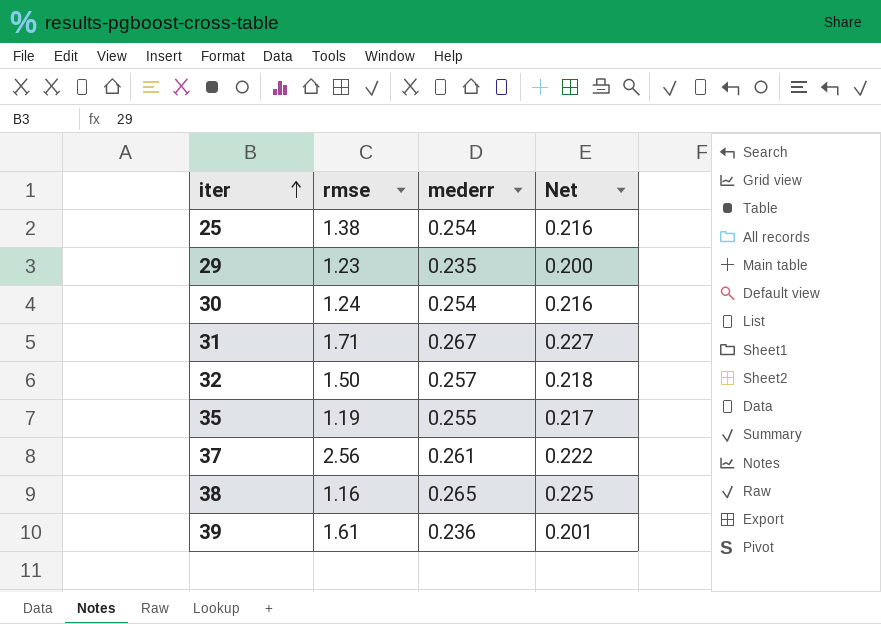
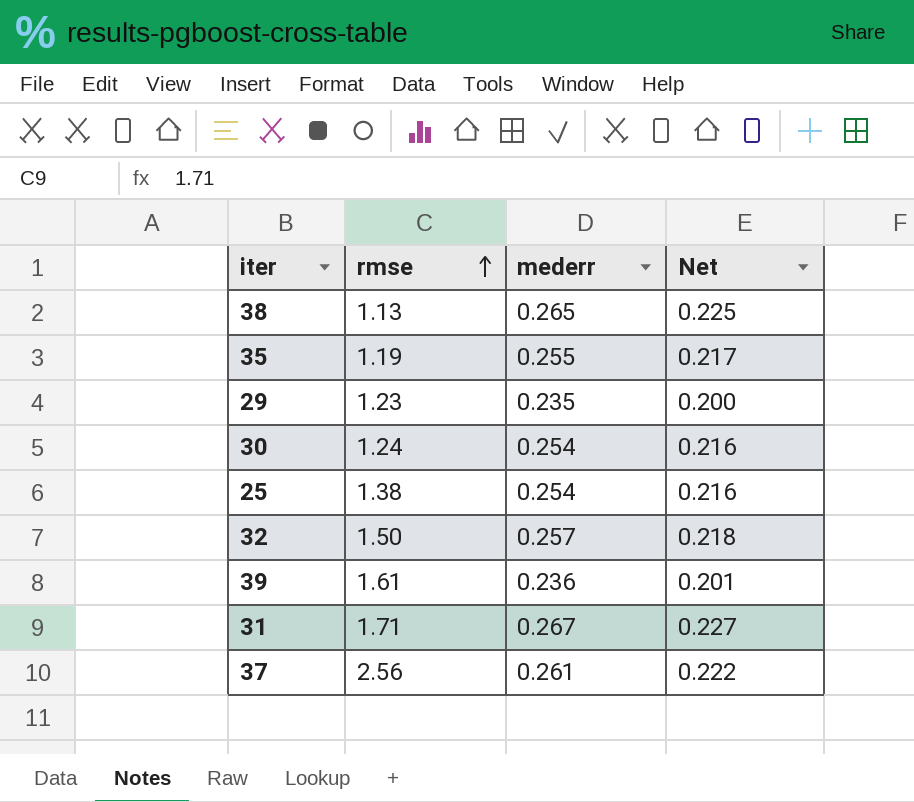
row order: iter ascending -> rmse ascending
38 | rmse: 1.16 -> 1.13

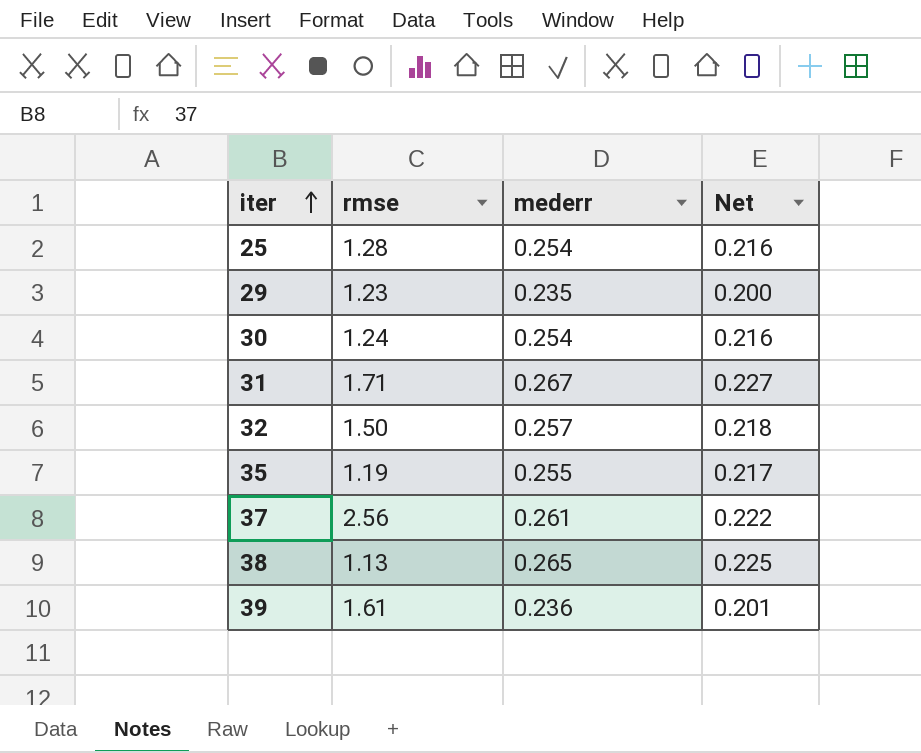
row order: rmse ascending -> iter ascending
25 | rmse: 1.38 -> 1.28

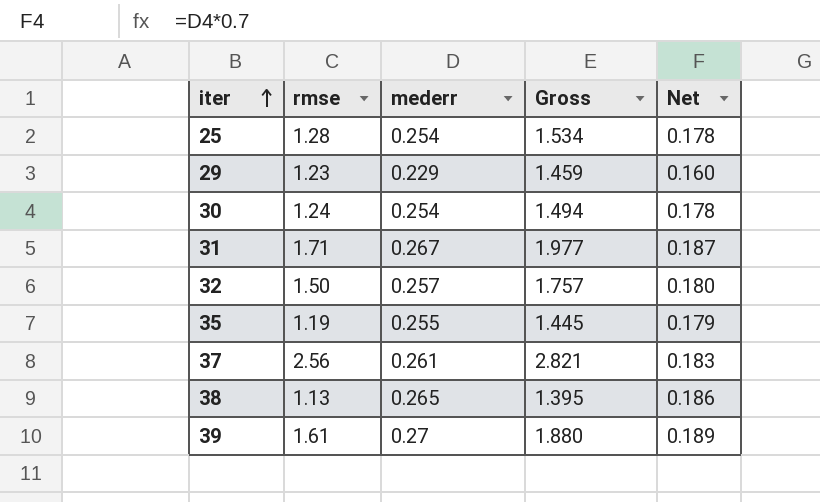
column Gross | formula: none -> [rmse] + [mederr]
column Net | formula: [mederr] * 0.85 -> [mederr] * 0.7
29 | mederr: 0.235 -> 0.229
39 | mederr: 0.236 -> 0.27

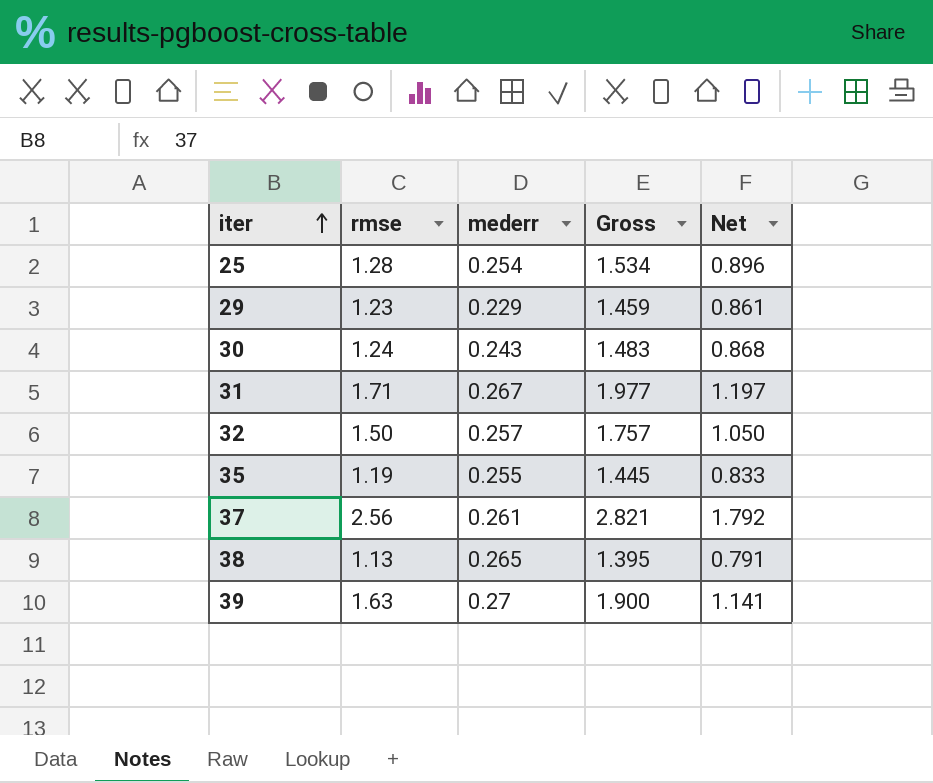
column Net | formula: [mederr] * 0.7 -> [rmse] * 0.7
30 | mederr: 0.254 -> 0.243
30 | Gross: 1.494 -> 1.483
39 | rmse: 1.61 -> 1.63
39 | Gross: 1.880 -> 1.900

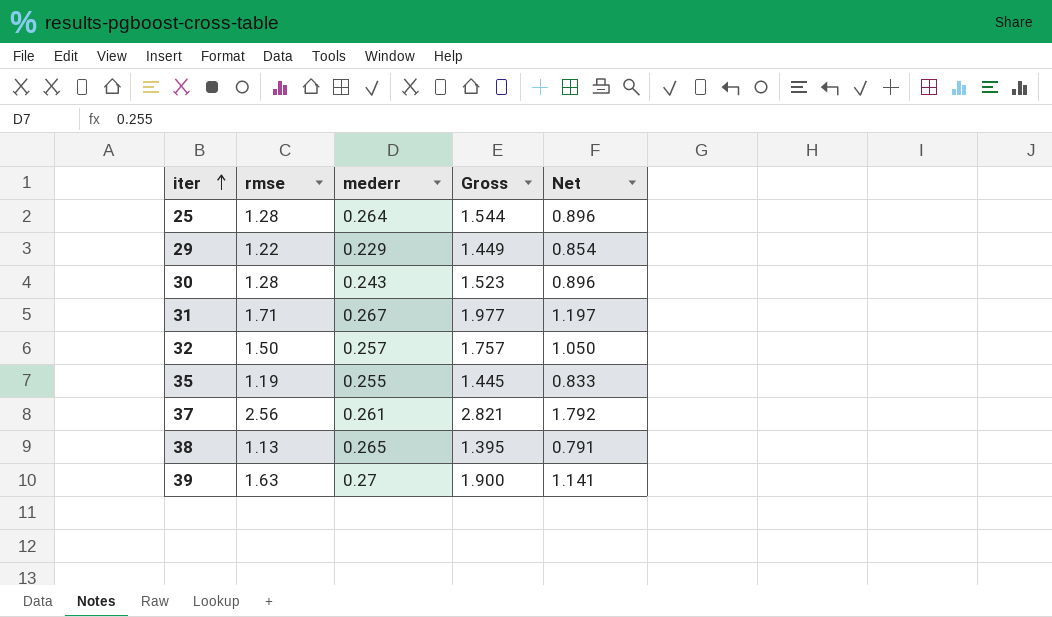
25 | mederr: 0.254 -> 0.264
25 | Gross: 1.534 -> 1.544
29 | rmse: 1.23 -> 1.22
29 | Gross: 1.459 -> 1.449
29 | Net: 0.861 -> 0.854
30 | rmse: 1.24 -> 1.28
30 | Gross: 1.483 -> 1.523
30 | Net: 0.868 -> 0.896

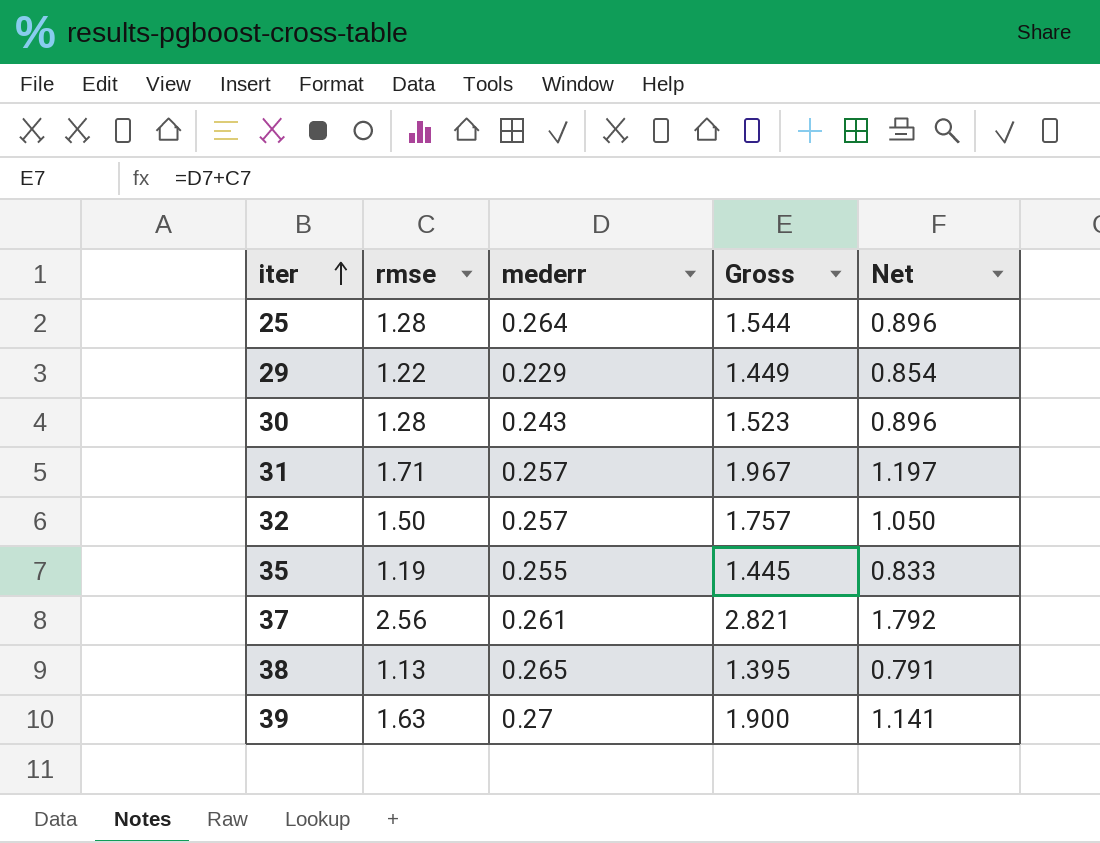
31 | mederr: 0.267 -> 0.257
31 | Gross: 1.977 -> 1.967

